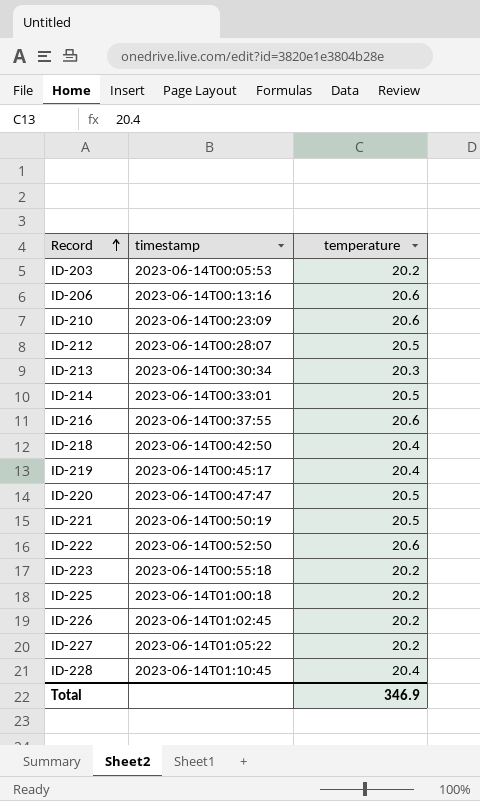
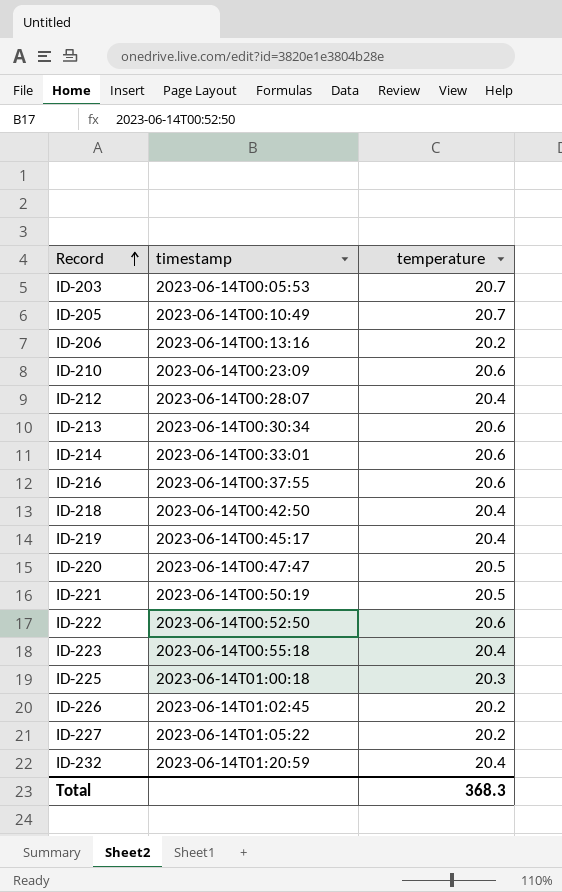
row ID-228: 2023-06-14T01:10:45 | 20.4 -> none
ID-203 | temperature: 20.2 -> 20.7
row ID-205: none -> 2023-06-14T00:10:49 | 20.7
ID-206 | temperature: 20.6 -> 20.2
ID-212 | temperature: 20.5 -> 20.4
ID-213 | temperature: 20.3 -> 20.6
ID-214 | temperature: 20.5 -> 20.6
ID-223 | temperature: 20.2 -> 20.4
ID-225 | temperature: 20.2 -> 20.3
row ID-232: none -> 2023-06-14T01:20:59 | 20.4
Total | temperature: 346.9 -> 368.3

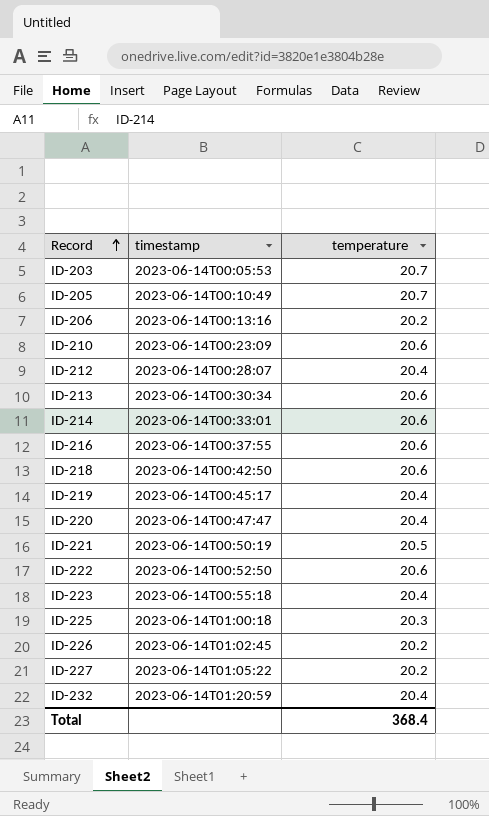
ID-218 | temperature: 20.4 -> 20.6
ID-220 | temperature: 20.5 -> 20.4
Total | temperature: 368.3 -> 368.4

